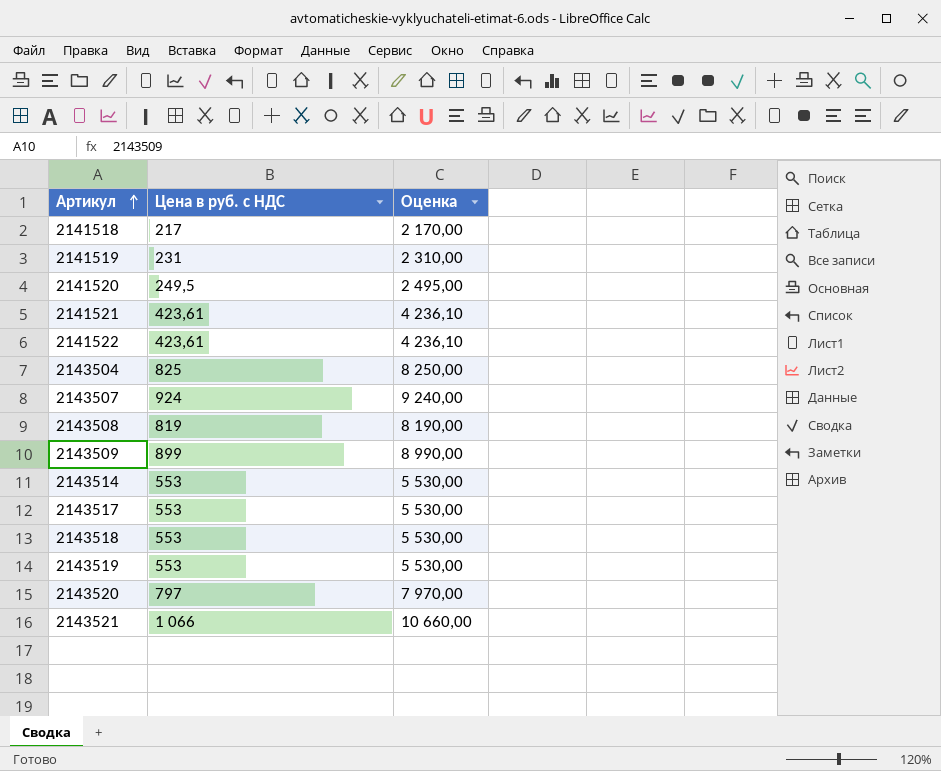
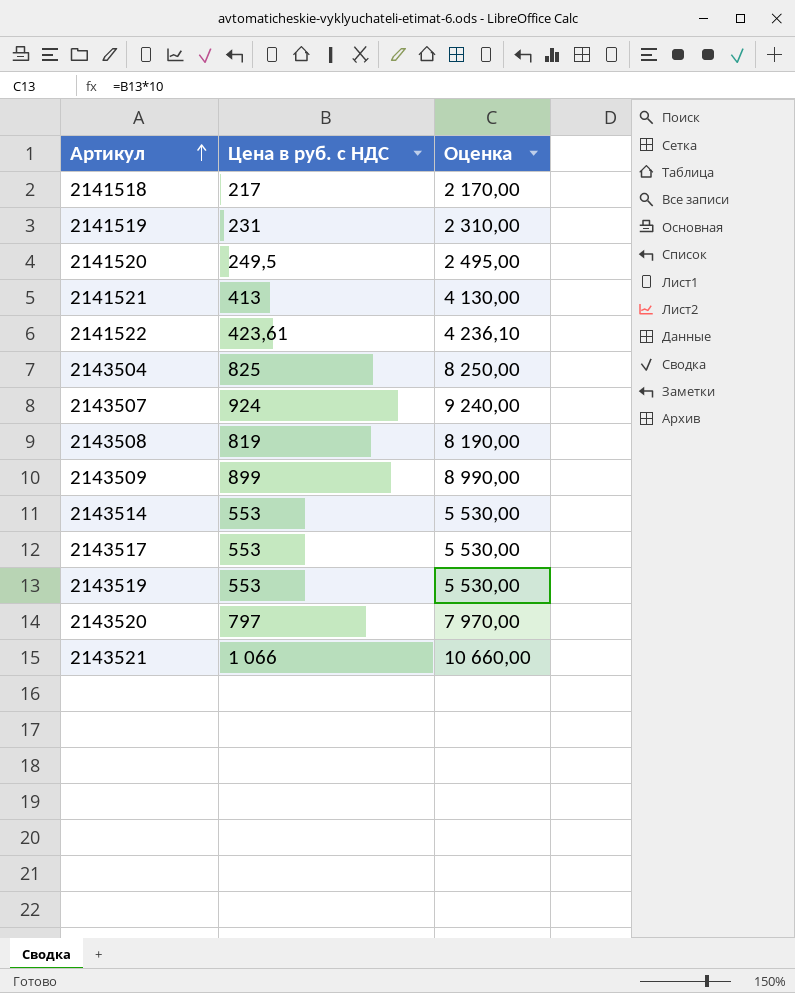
row 2143518: 553 | 5 530,00 -> none
2141521 | Цена в руб. с НДС: 423,61 -> 413
2141521 | Оценка: 4 236,10 -> 4 130,00

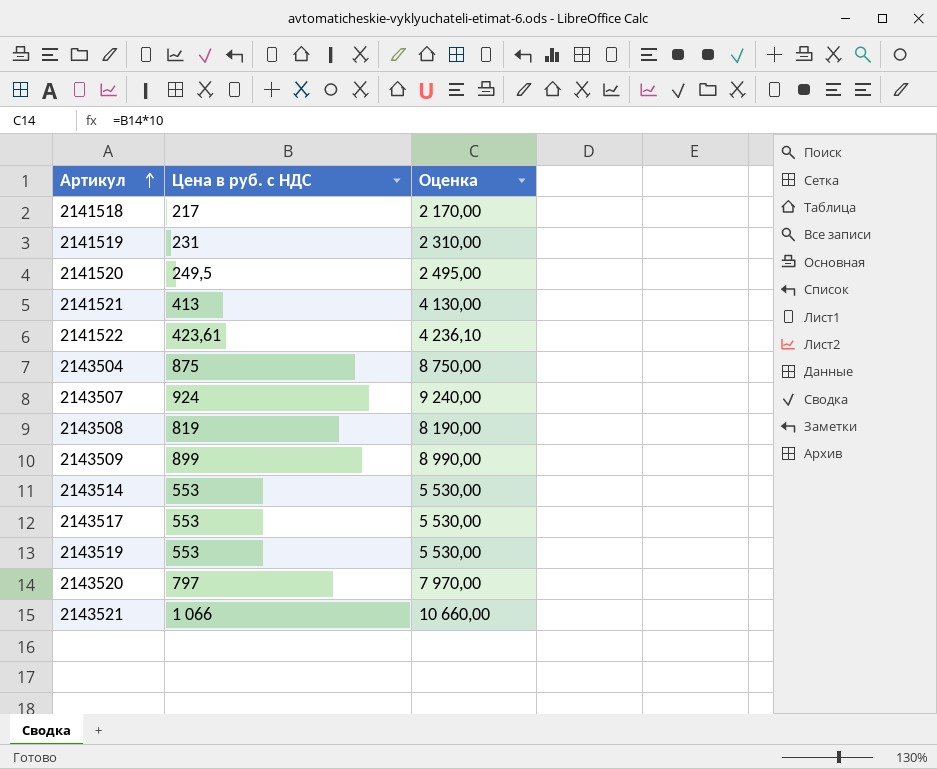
2143504 | Цена в руб. с НДС: 825 -> 875
2143504 | Оценка: 8 250,00 -> 8 750,00

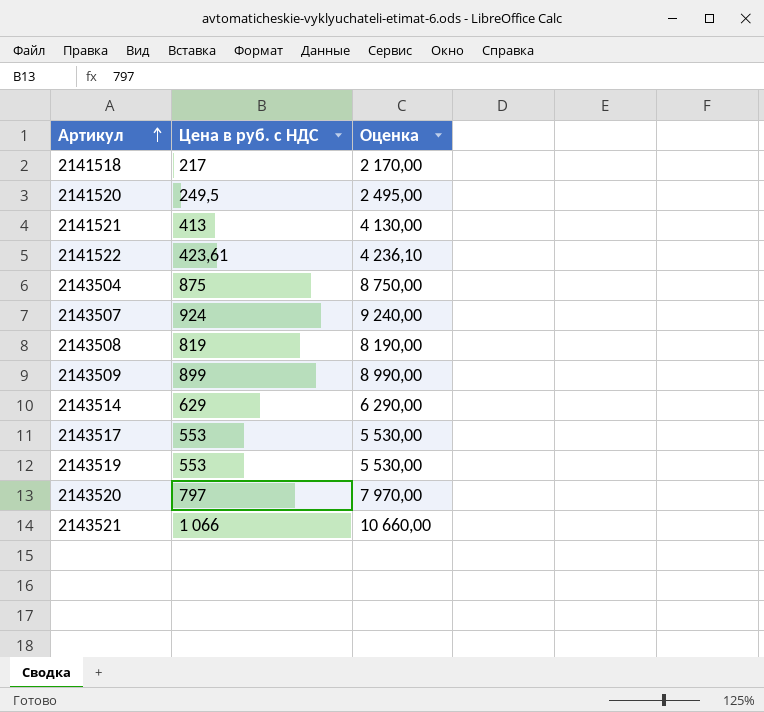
row 2141519: 231 | 2 310,00 -> none
2143514 | Цена в руб. с НДС: 553 -> 629
2143514 | Оценка: 5 530,00 -> 6 290,00

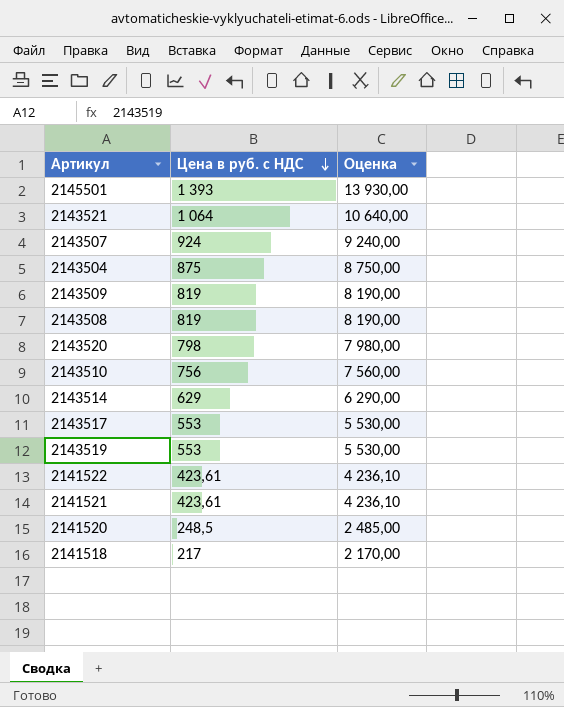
row order: Артикул ascending -> Цена в руб. с НДС descending
row 2145501: none -> 1 393 | 13 930,00
2143521 | Цена в руб. с НДС: 1 066 -> 1 064
2143521 | Оценка: 10 660,00 -> 10 640,00
2143509 | Цена в руб. с НДС: 899 -> 819
2143509 | Оценка: 8 990,00 -> 8 190,00
2143520 | Цена в руб. с НДС: 797 -> 798
2143520 | Оценка: 7 970,00 -> 7 980,00
row 2143510: none -> 756 | 7 560,00
2141521 | Цена в руб. с НДС: 413 -> 423,61
2141521 | Оценка: 4 130,00 -> 4 236,10
2141520 | Цена в руб. с НДС: 249,5 -> 248,5
2141520 | Оценка: 2 495,00 -> 2 485,00

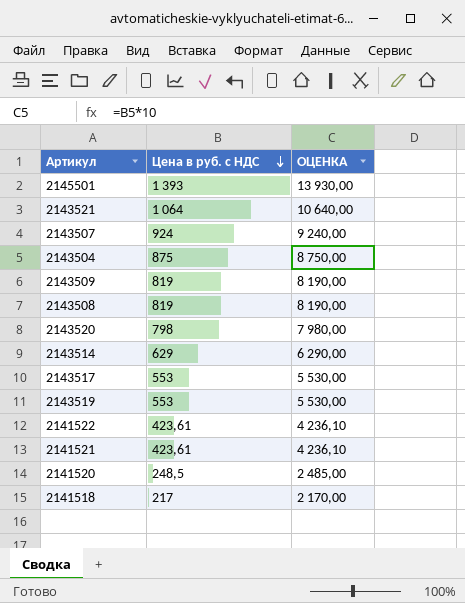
column name: Оценка -> ОЦЕНКА
row 2143510: 756 | 7 560,00 -> none

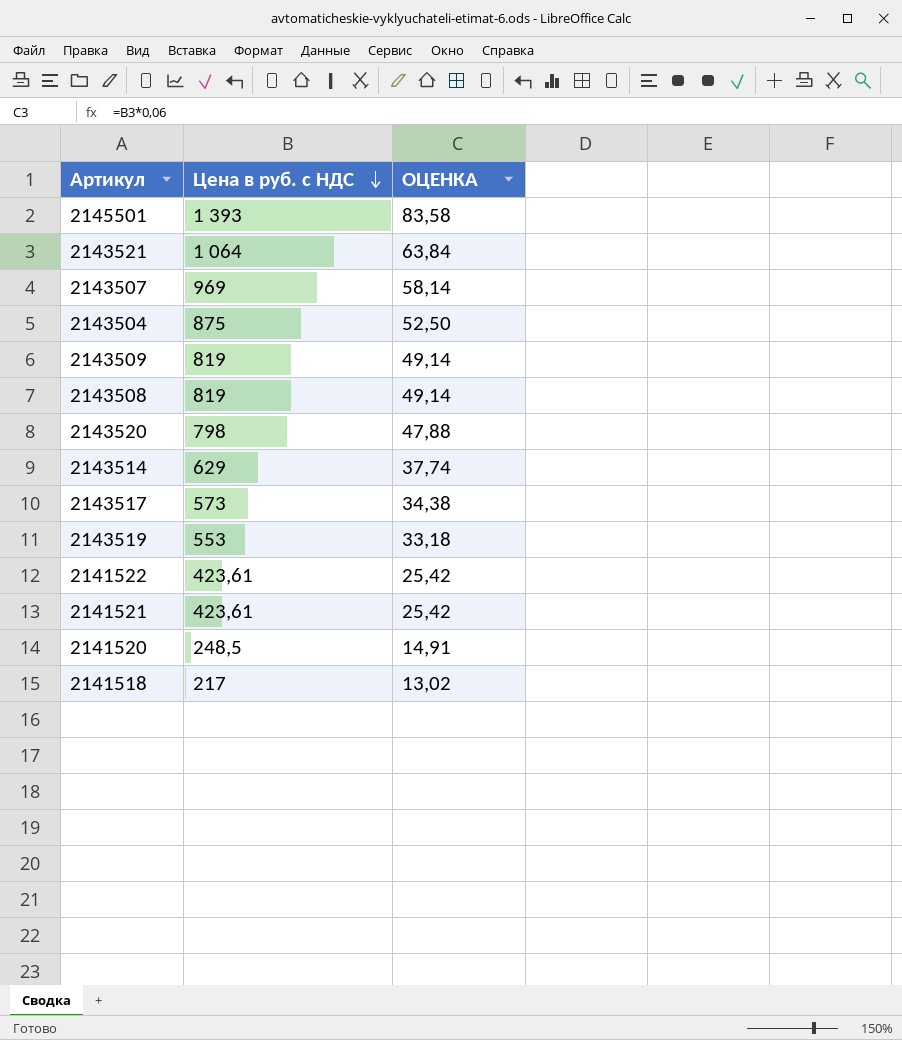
column ОЦЕНКА | formula: [Цена в руб. с НДС] * 10 -> [Цена в руб. с НДС] * 0,06
2143507 | Цена в руб. с НДС: 924 -> 969
2143517 | Цена в руб. с НДС: 553 -> 573

